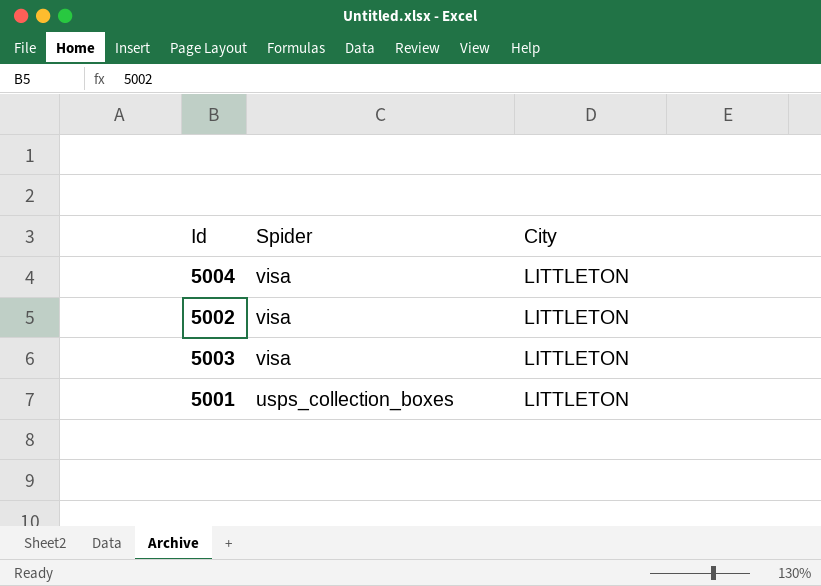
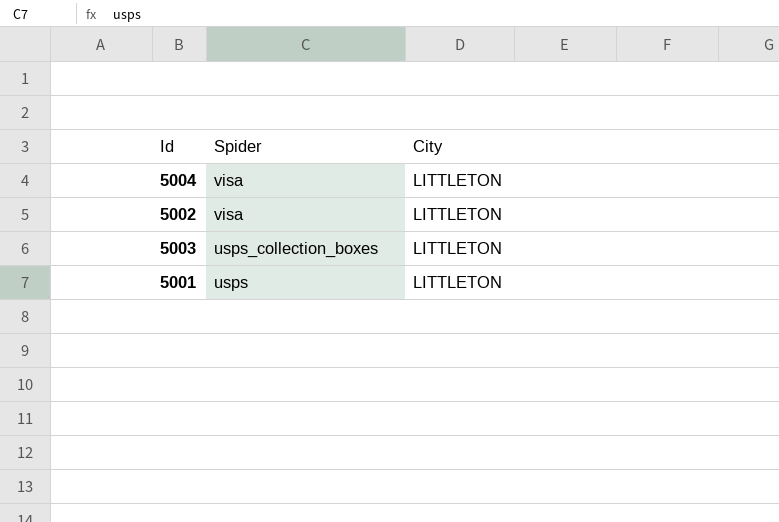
5003 | Spider: visa -> usps_collection_boxes
5001 | Spider: usps_collection_boxes -> usps

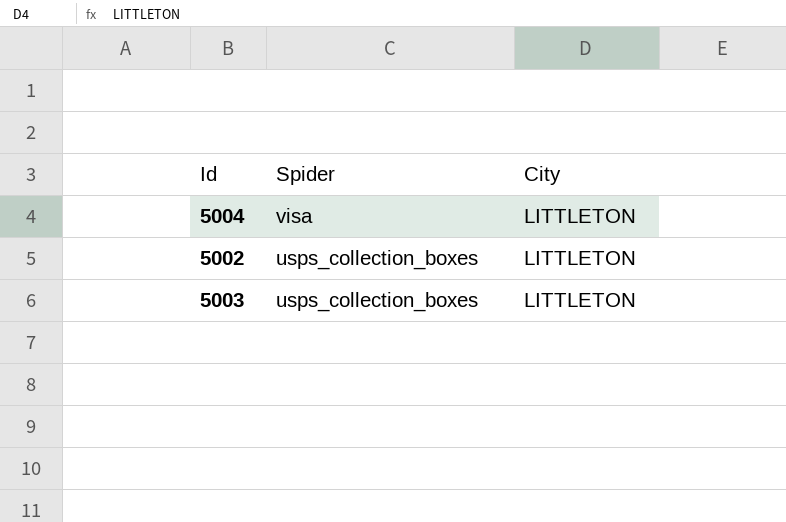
row 5001: usps | LITTLETON -> none
5002 | Spider: visa -> usps_collection_boxes

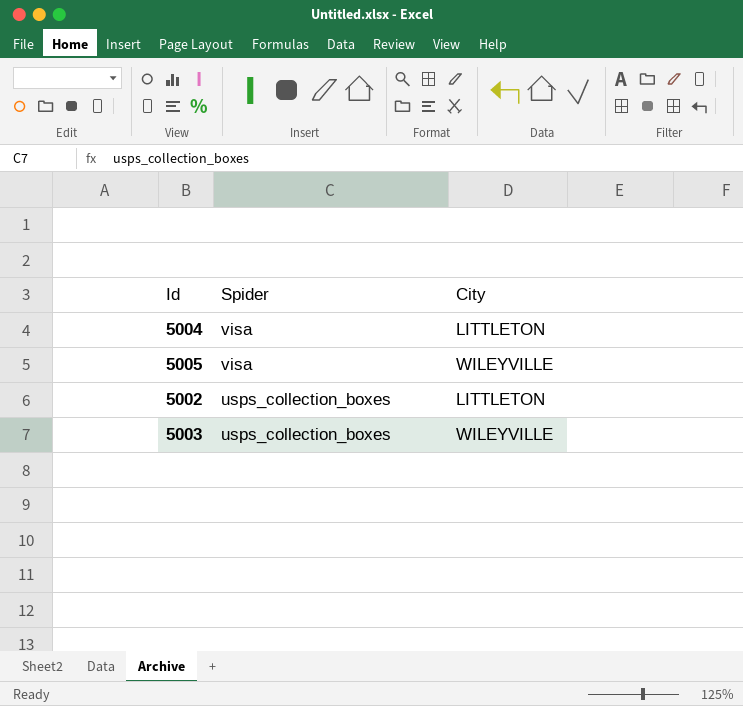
row 5005: none -> visa | WILEYVILLE
5003 | City: LITTLETON -> WILEYVILLE

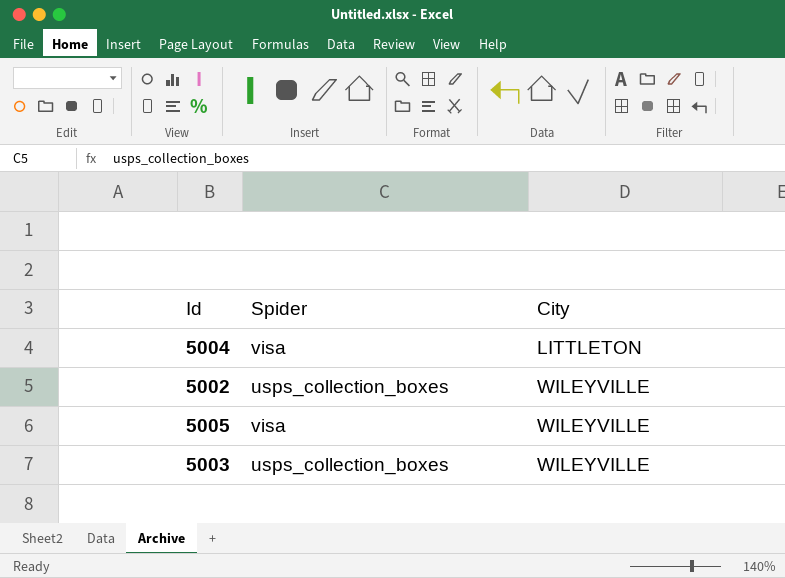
row order: Spider descending -> City ascending
5002 | City: LITTLETON -> WILEYVILLE

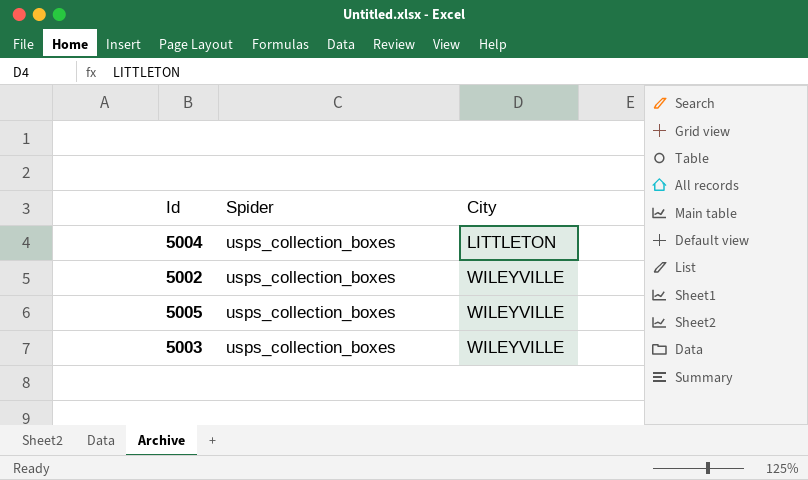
5004 | Spider: visa -> usps_collection_boxes
5005 | Spider: visa -> usps_collection_boxes

